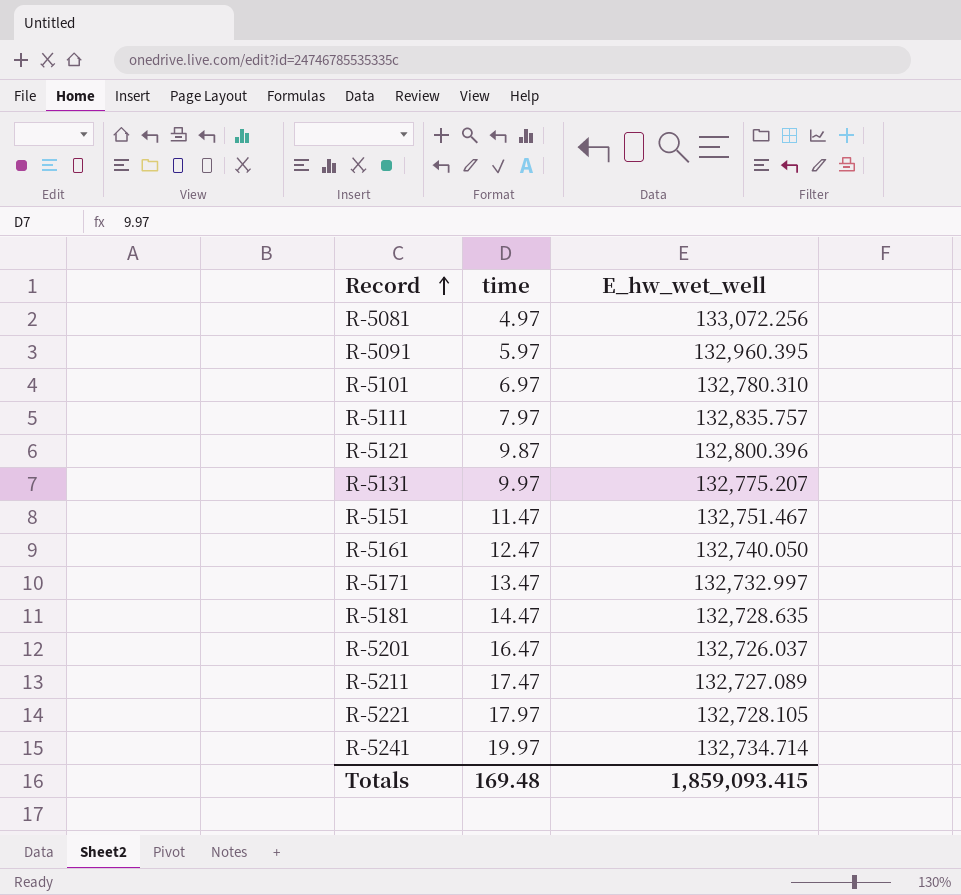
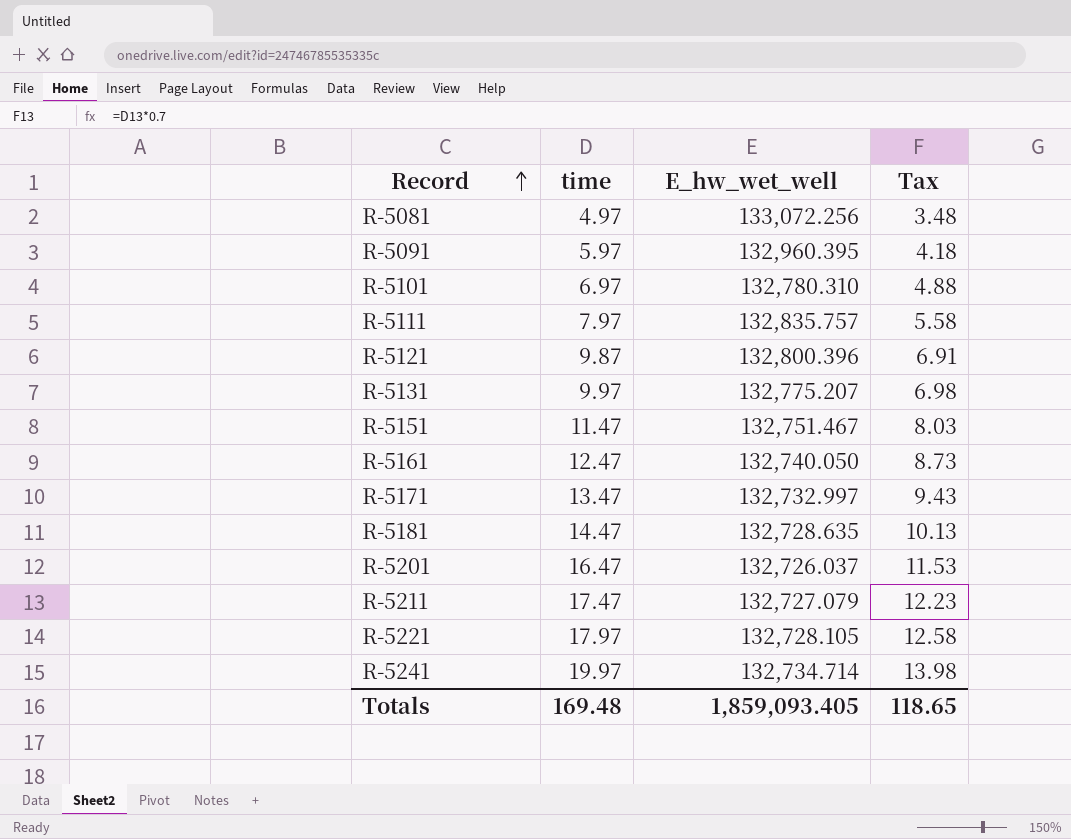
column Tax | formula: none -> [time] * 0.7
R-5211 | E_hw_wet_well: 132,727.089 -> 132,727.079
Totals | E_hw_wet_well: 1,859,093.415 -> 1,859,093.405

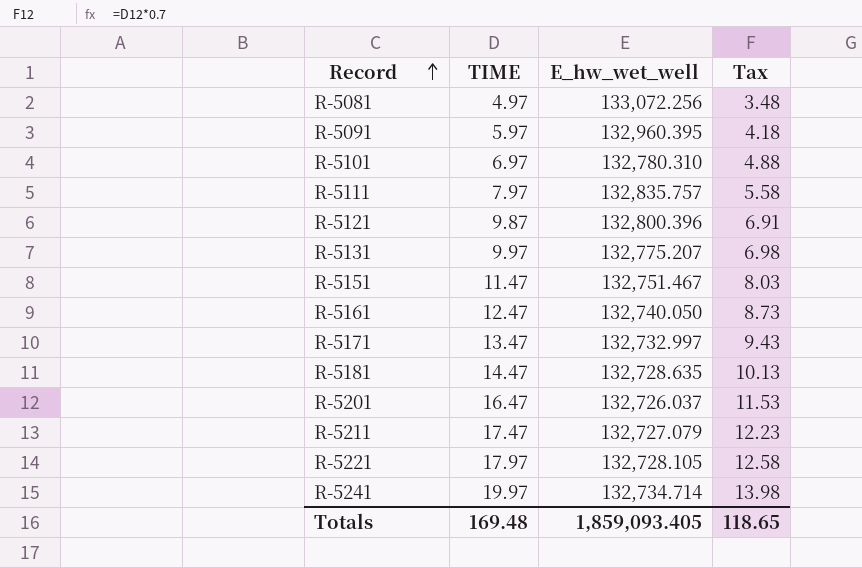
column name: time -> TIME

